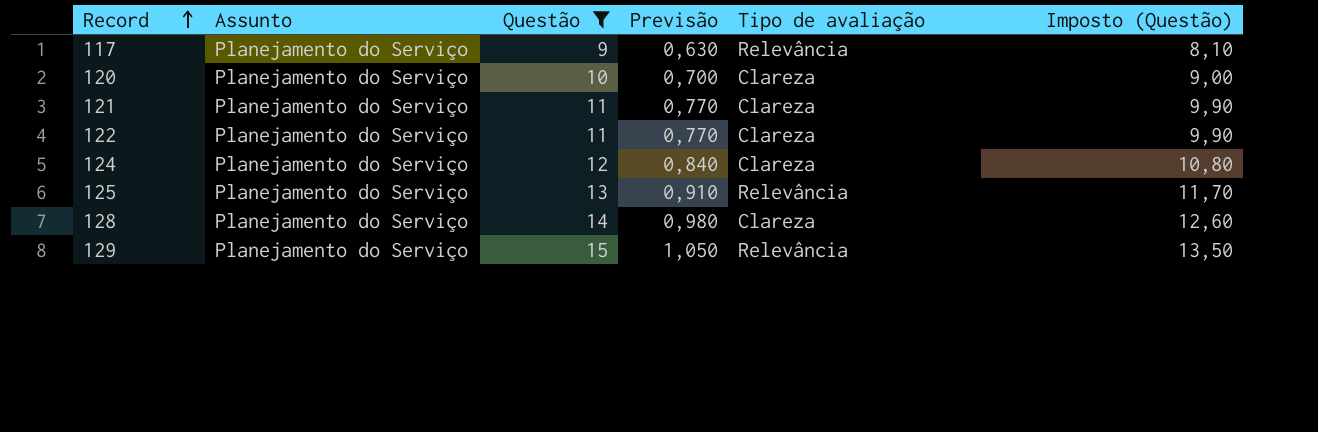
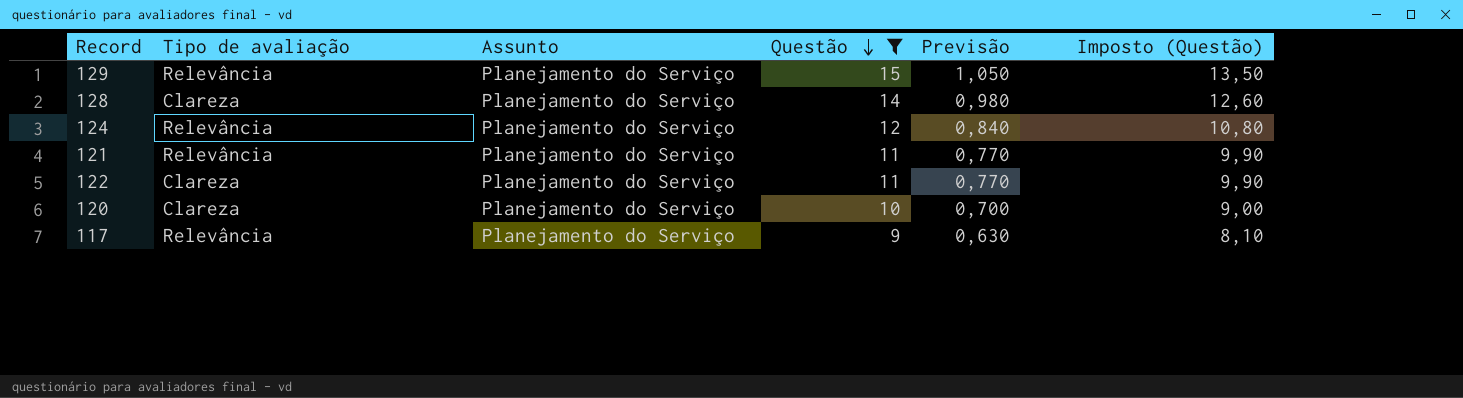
row order: Record ascending -> Questão descending
column Tipo de avaliação | position: 5 -> 2
row 125: Planejamento do Serviço | 13 | 0,910 | Relevância | 11,70 -> none
124 | Tipo de avaliação: Clareza -> Relevância
121 | Tipo de avaliação: Clareza -> Relevância

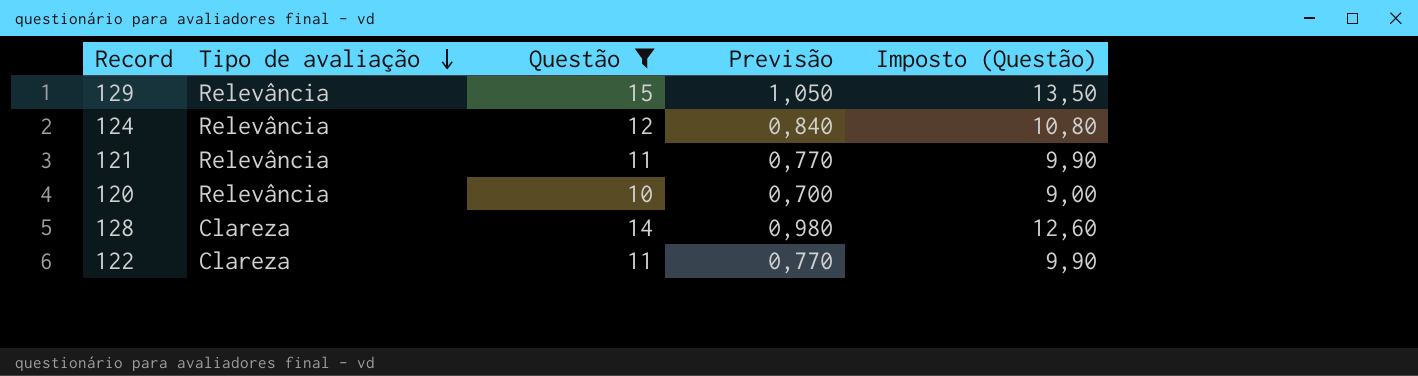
row order: Questão descending -> Tipo de avaliação descending
column Assunto | position: 3 -> none
row 117: Relevância | Planejamento do Serviço | 9 | 0,630 | 8,10 -> none
120 | Tipo de avaliação: Clareza -> Relevância

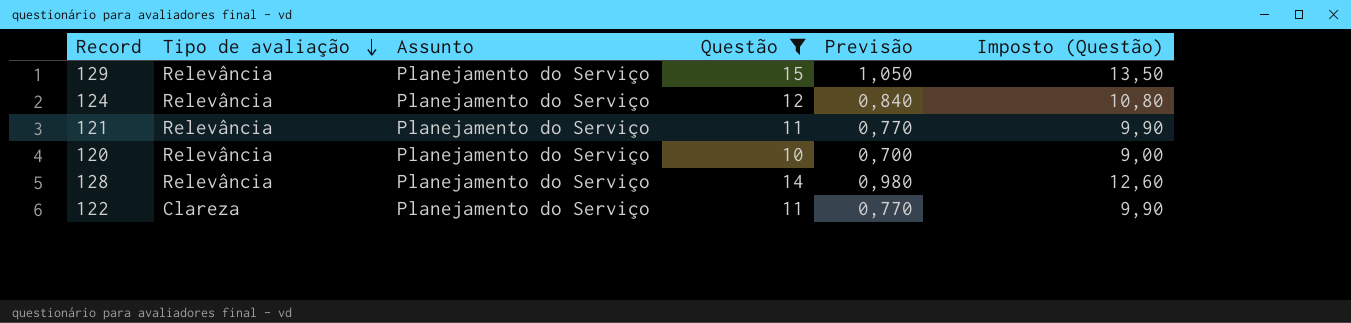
column Assunto | position: none -> 3
128 | Tipo de avaliação: Clareza -> Relevância

